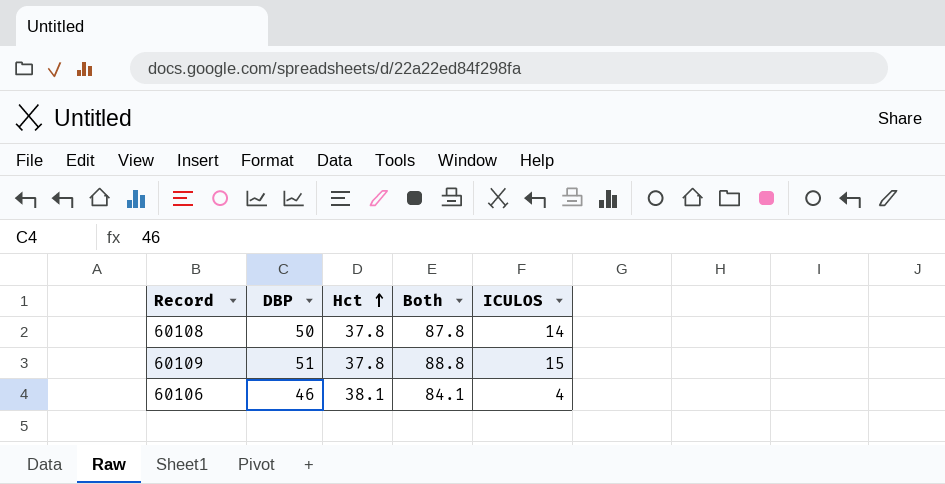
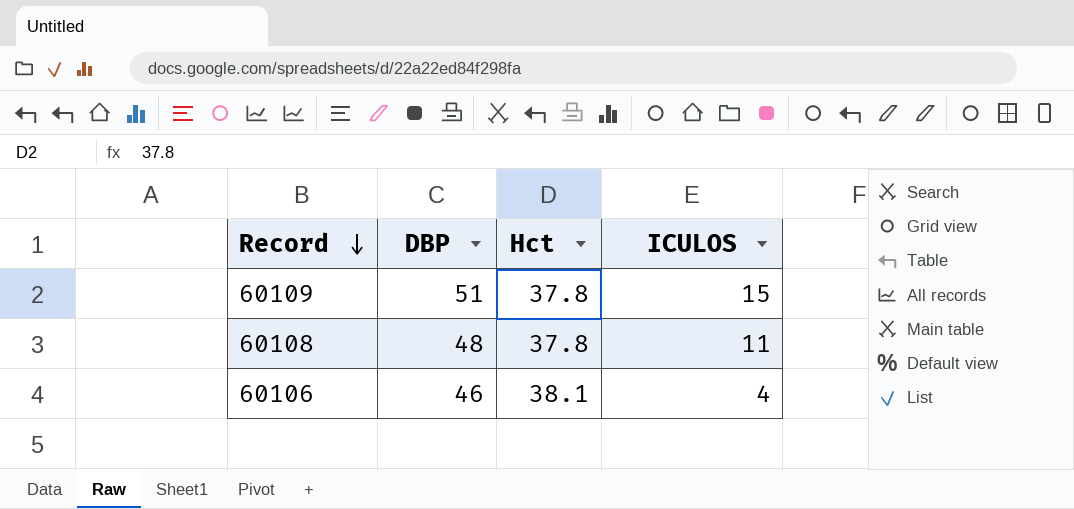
row order: Hct ascending -> Record descending
column Both | formula: [DBP] + [Hct] -> none
60108 | DBP: 50 -> 48
60108 | ICULOS: 14 -> 11

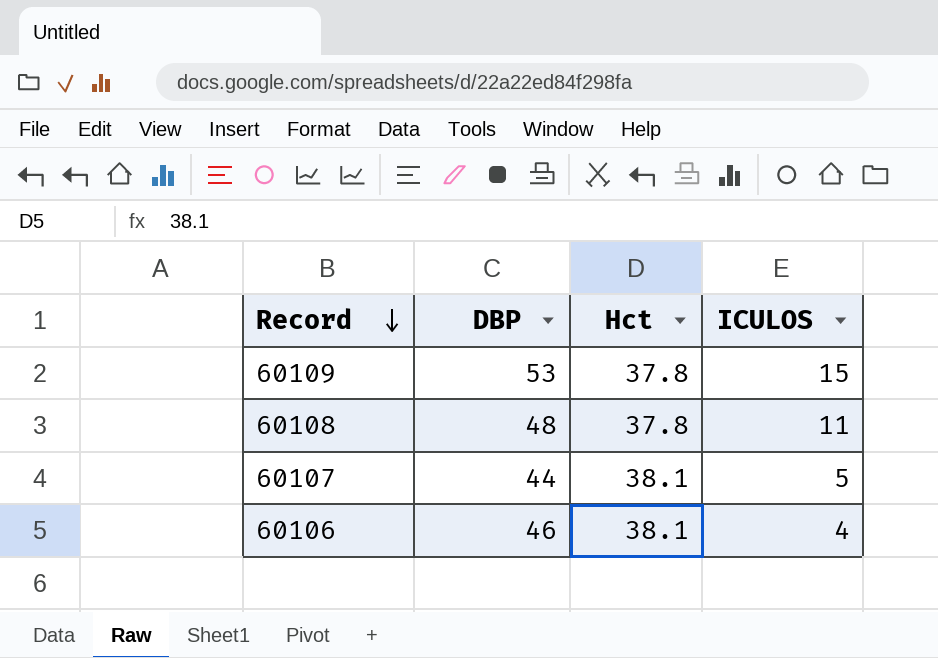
60109 | DBP: 51 -> 53
row 60107: none -> 44 | 38.1 | 5

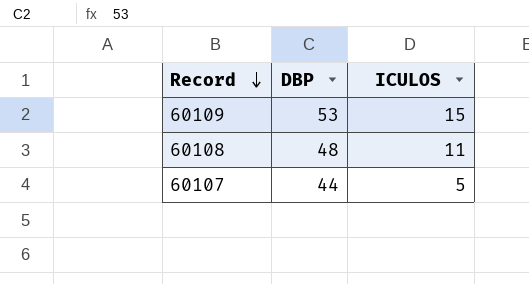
column Hct | position: 3 -> none
row 60106: 46 | 38.1 | 4 -> none

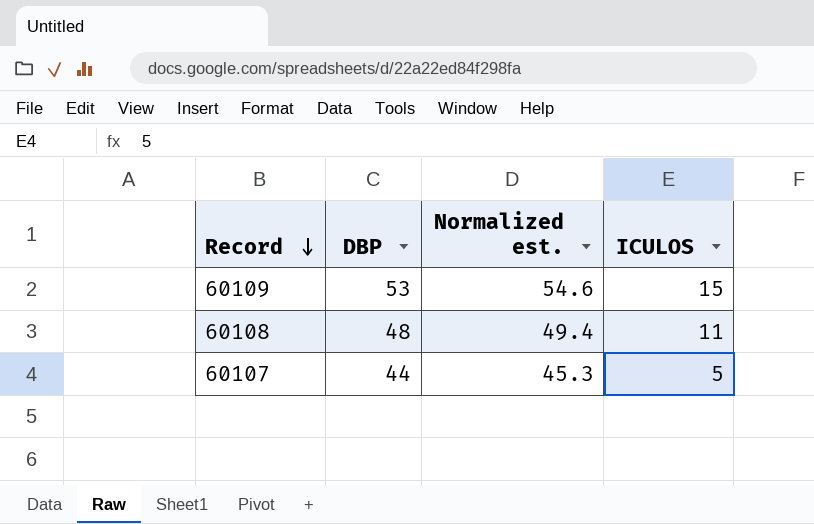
column Normalized est. | formula: none -> [DBP] * 1.03

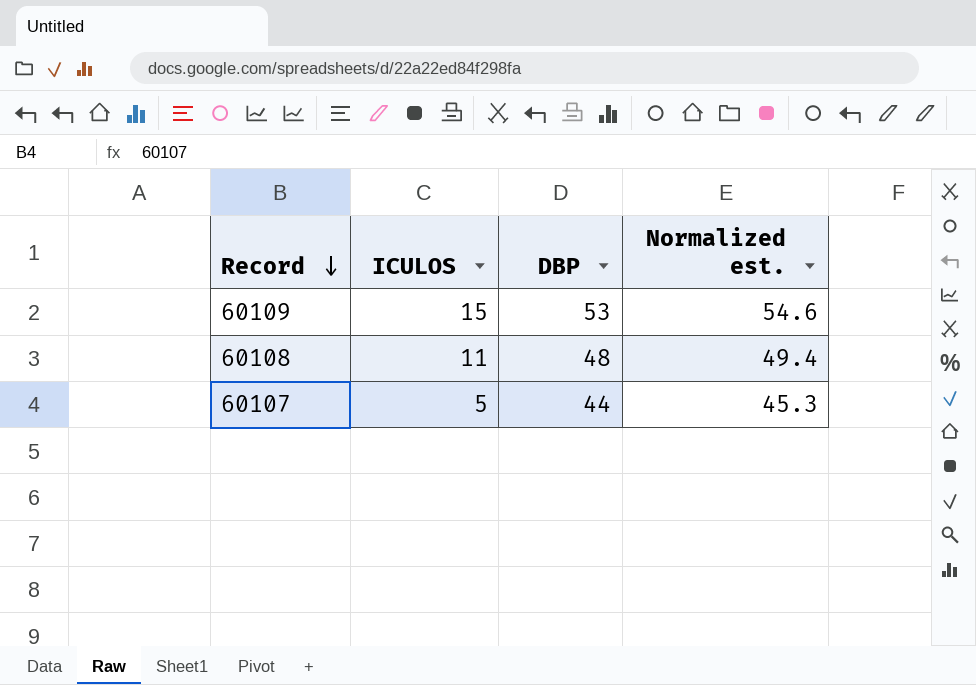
column ICULOS | position: 4 -> 2

